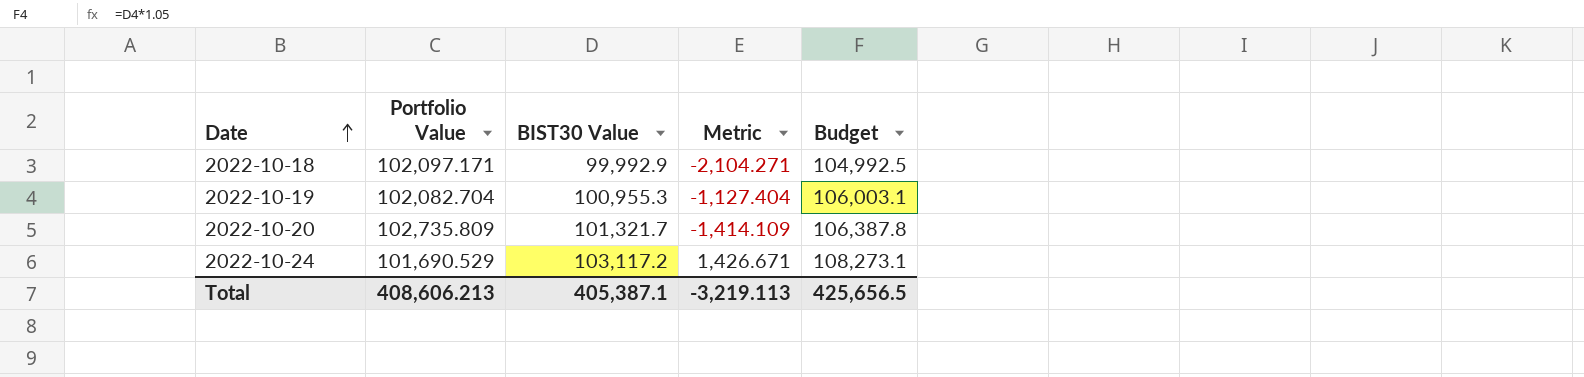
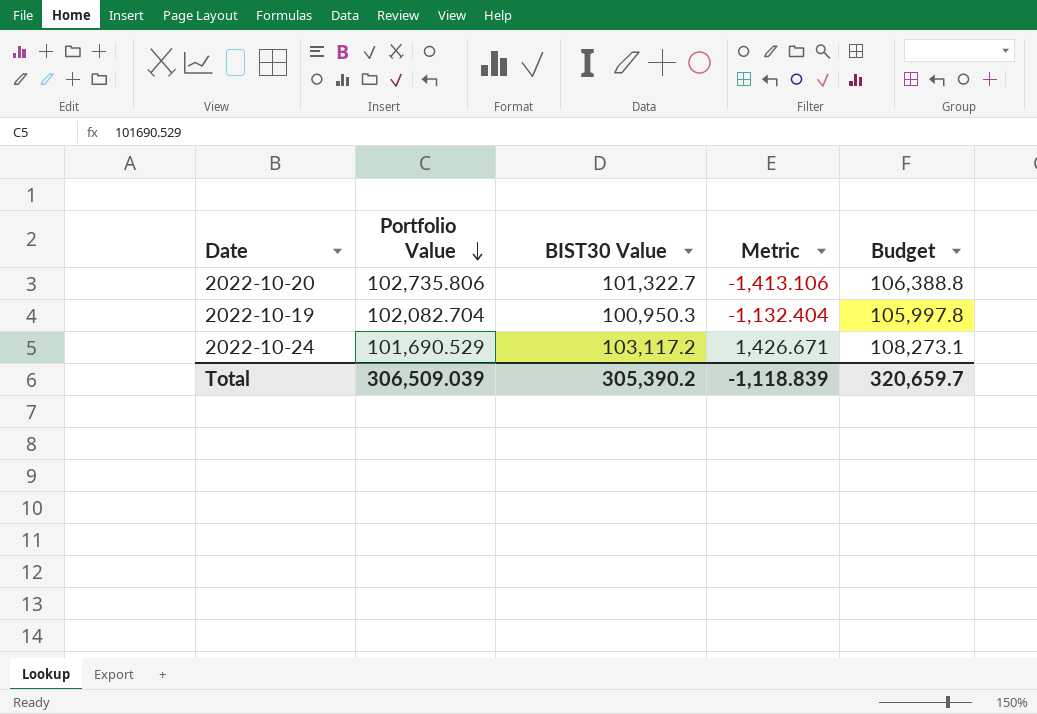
row order: Date ascending -> Portfolio Value descending
row 2022-10-18: 102,097.171 | 99,992.9 | -2,104.271 | 104,992.5 -> none
2022-10-20 | Portfolio Value: 102,735.809 -> 102,735.806
2022-10-20 | BIST30 Value: 101,321.7 -> 101,322.7
2022-10-20 | Metric: -1,414.109 -> -1,413.106
2022-10-20 | Budget: 106,387.8 -> 106,388.8
2022-10-19 | BIST30 Value: 100,955.3 -> 100,950.3
2022-10-19 | Metric: -1,127.404 -> -1,132.404
2022-10-19 | Budget: 106,003.1 -> 105,997.8
Total | Portfolio Value: 408,606.213 -> 306,509.039
Total | BIST30 Value: 405,387.1 -> 305,390.2
Total | Metric: -3,219.113 -> -1,118.839
Total | Budget: 425,656.5 -> 320,659.7

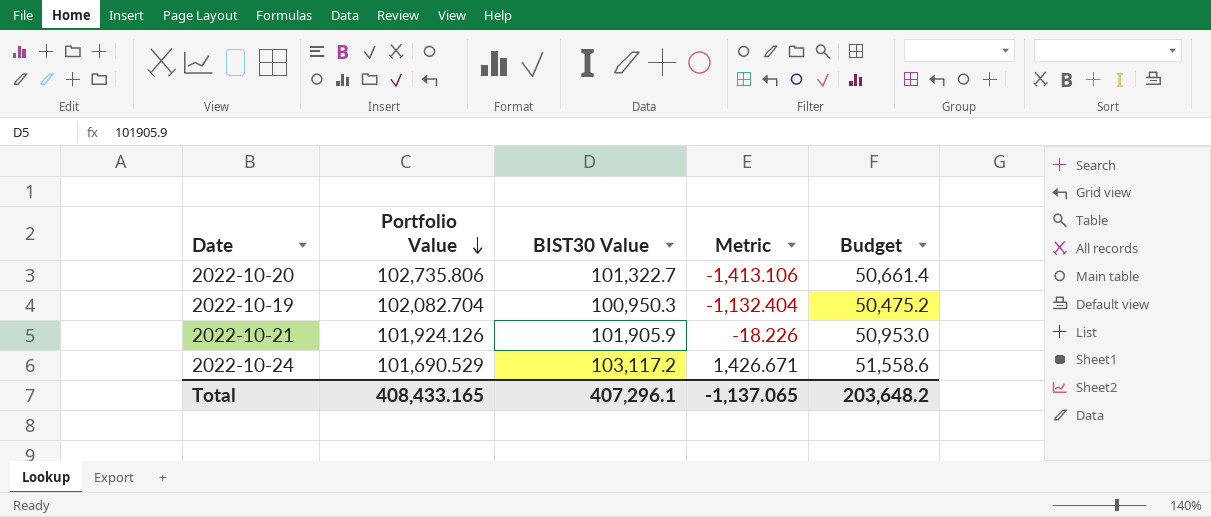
column Budget | formula: [BIST30 Value] * 1.05 -> [BIST30 Value] * 0.5
row 2022-10-21: none -> 101,924.126 | 101,905.9 | -18.226 | 50,953.0
Total | Portfolio Value: 306,509.039 -> 408,433.165
Total | BIST30 Value: 305,390.2 -> 407,296.1
Total | Metric: -1,118.839 -> -1,137.065
Total | Budget: 320,659.7 -> 203,648.2

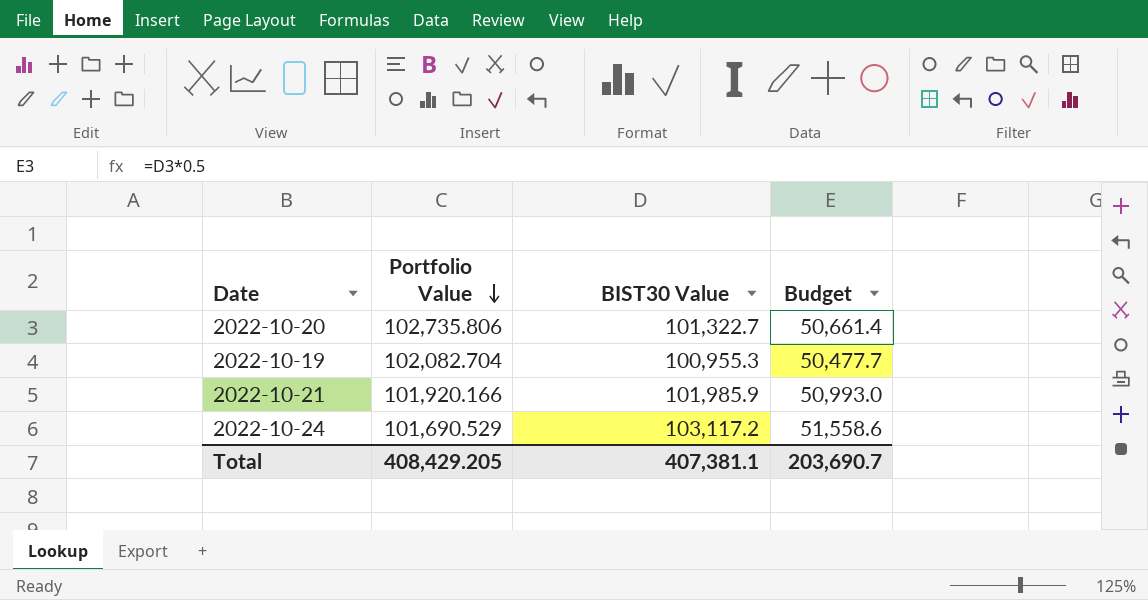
column Metric | formula: [BIST30 Value] - [Portfolio Value] -> none
2022-10-19 | BIST30 Value: 100,950.3 -> 100,955.3
2022-10-19 | Budget: 50,475.2 -> 50,477.7
2022-10-21 | Portfolio Value: 101,924.126 -> 101,920.166
2022-10-21 | BIST30 Value: 101,905.9 -> 101,985.9
2022-10-21 | Budget: 50,953.0 -> 50,993.0
Total | Portfolio Value: 408,433.165 -> 408,429.205
Total | BIST30 Value: 407,296.1 -> 407,381.1
Total | Budget: 203,648.2 -> 203,690.7

